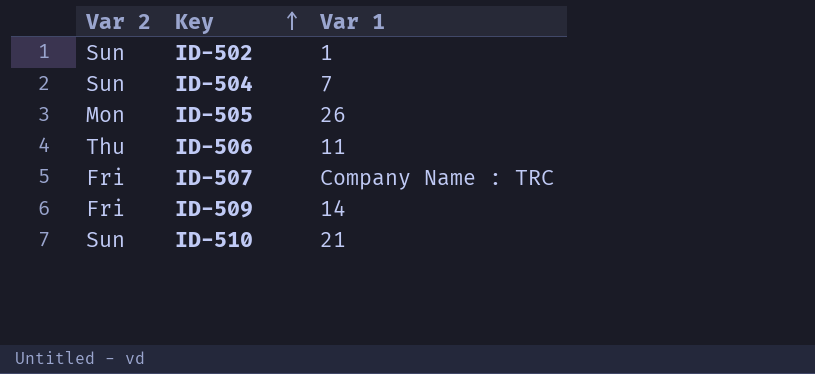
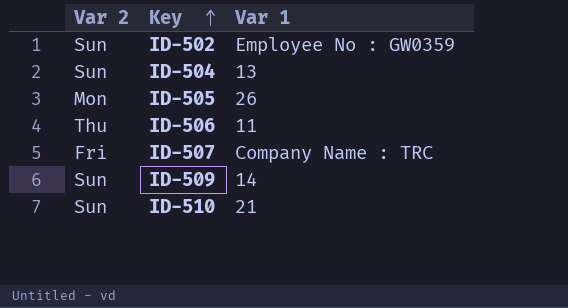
ID-502 | Var 1: 1 -> Employee No : GW0359
ID-504 | Var 1: 7 -> 13
ID-509 | Var 2: Fri -> Sun

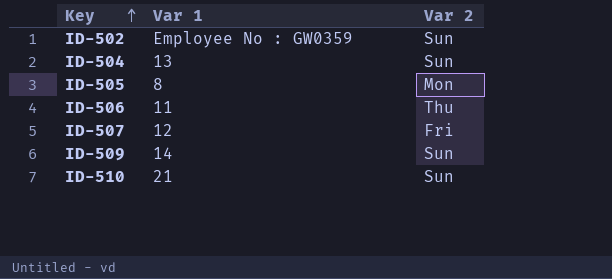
column Var 2 | position: 1 -> 3
ID-505 | Var 1: 26 -> 8
ID-507 | Var 1: Company Name : TRC -> 12

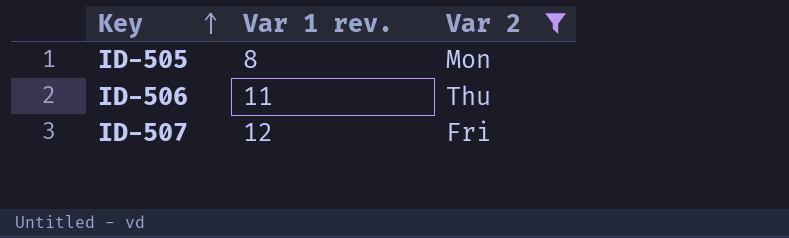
filter: none -> Var 2 != Sun
column name: Var 1 -> Var 1 rev.

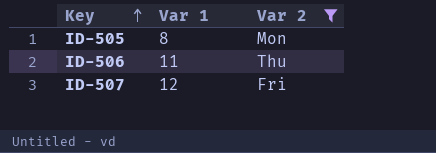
column name: Var 1 rev. -> Var 1

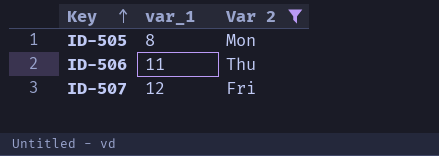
column name: Var 1 -> var_1

